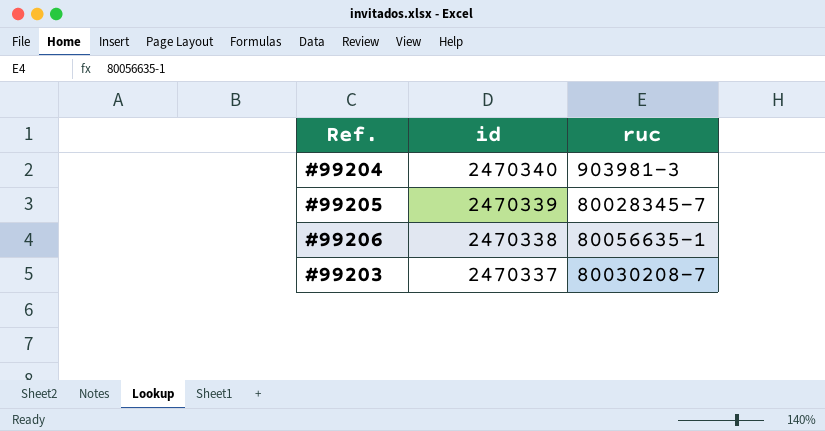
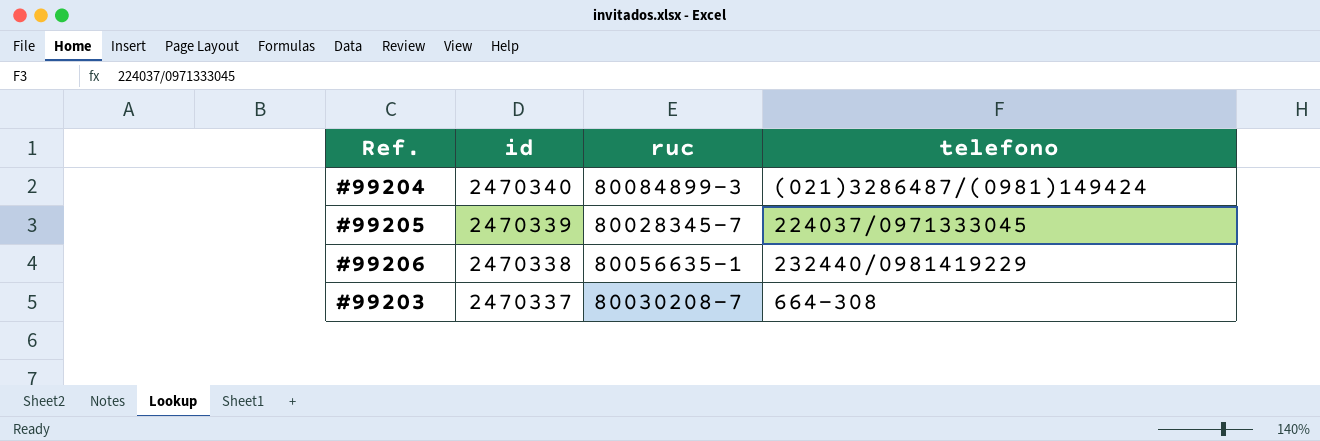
column telefono | position: none -> 4
#99204 | ruc: 903981-3 -> 80084899-3

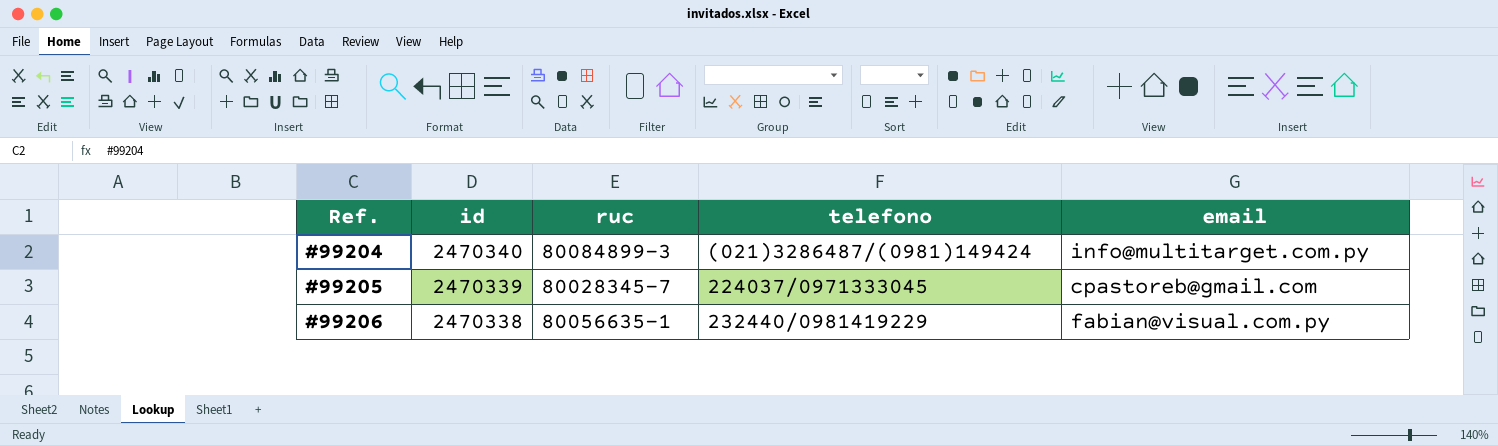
column email | position: none -> 5
row #99203: 2470337 | 80030208-7 | 664-308 -> none

